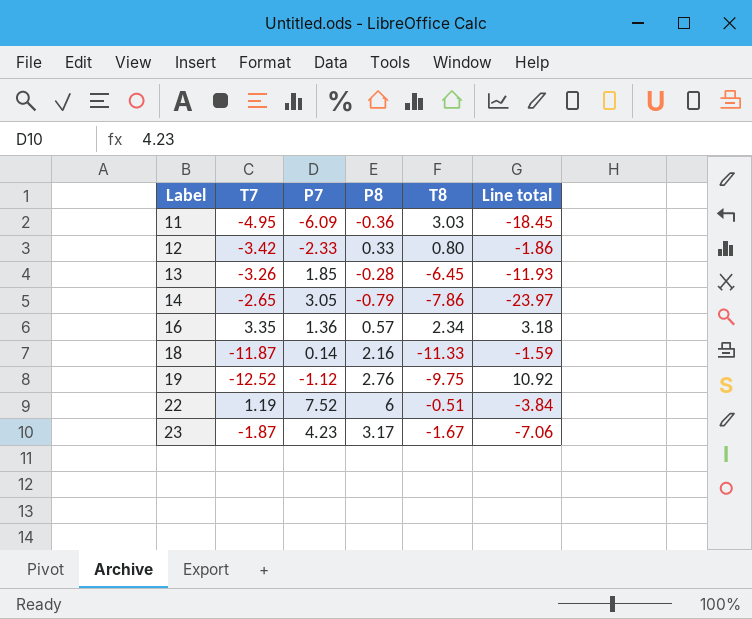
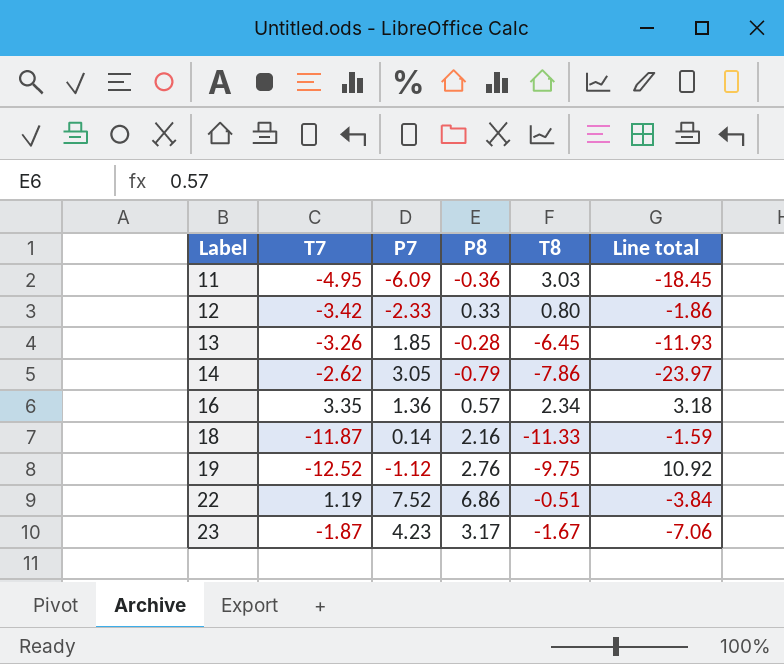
14 | T7: -2.65 -> -2.62
22 | P8: 6 -> 6.86

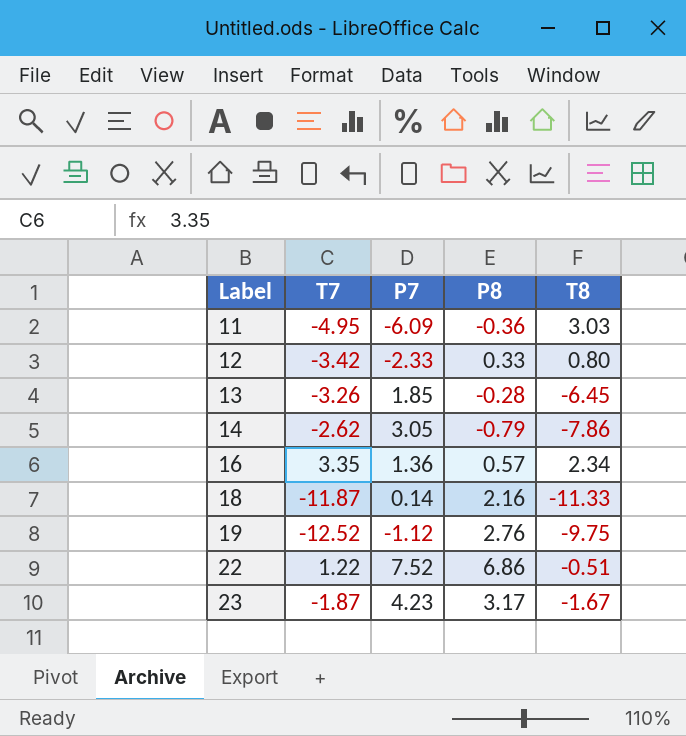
column Line total | formula: [P7] * [T8] -> none
22 | T7: 1.19 -> 1.22

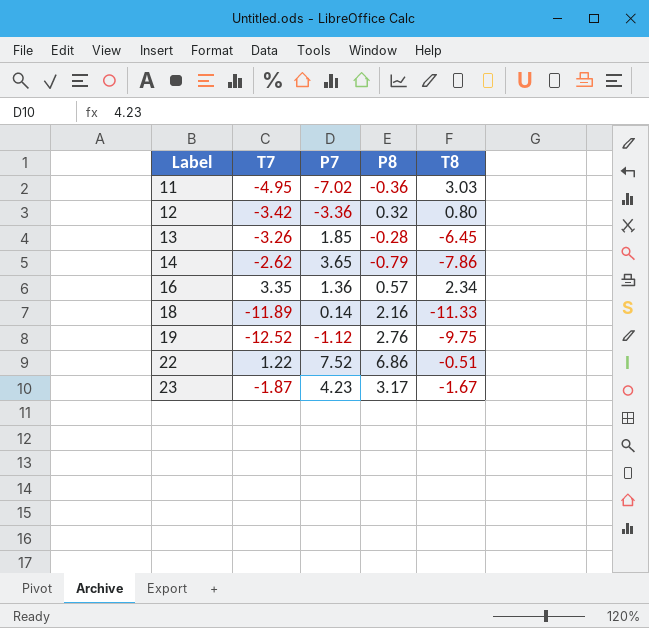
11 | P7: -6.09 -> -7.02
12 | P7: -2.33 -> -3.36
12 | P8: 0.33 -> 0.32
14 | P7: 3.05 -> 3.65
18 | T7: -11.87 -> -11.89

